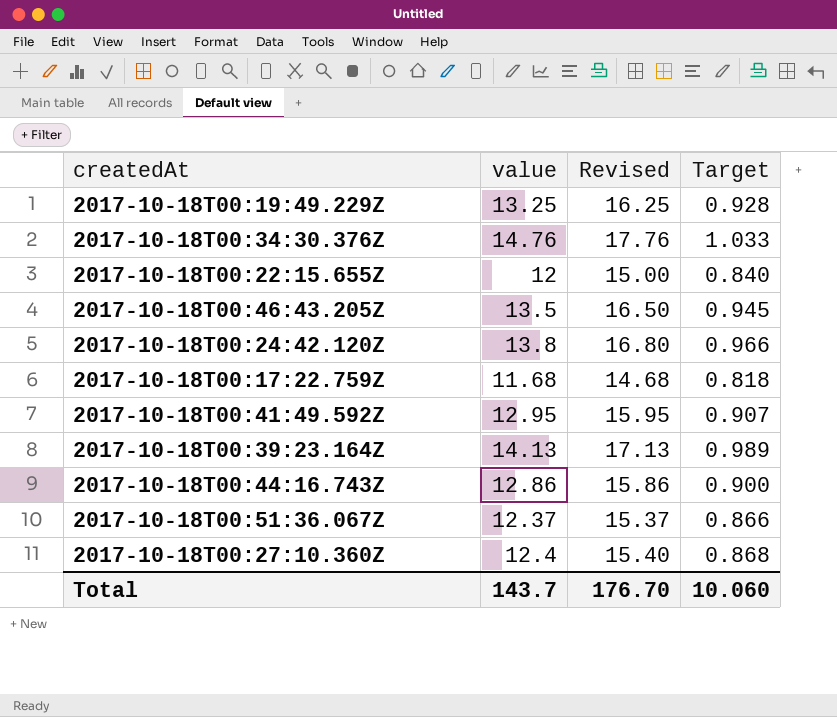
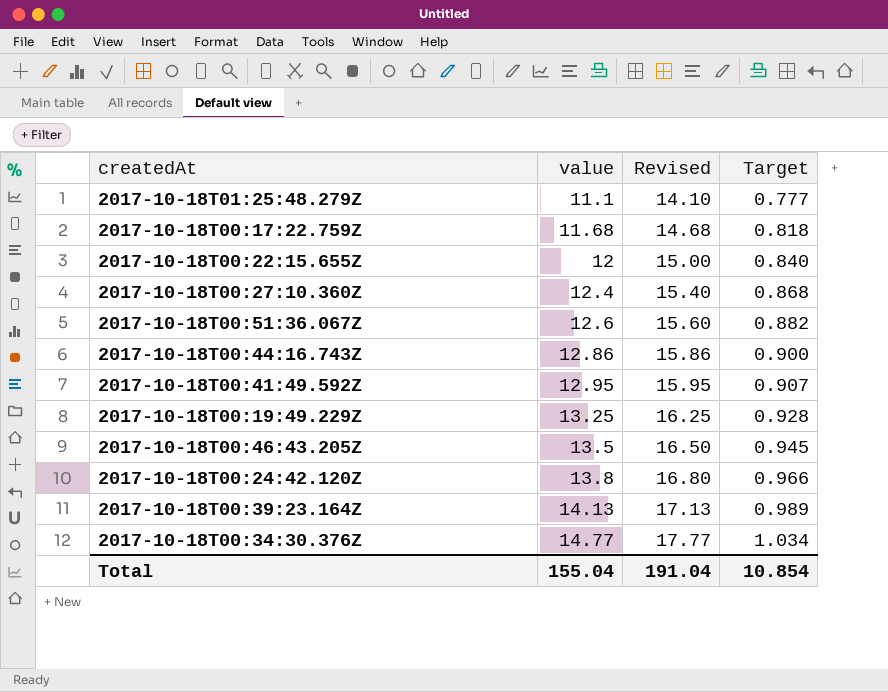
row order: none -> value ascending
row 2017-10-18T01:25:48.279Z: none -> 11.1 | 14.10 | 0.777
2017-10-18T00:51:36.067Z | value: 12.37 -> 12.6
2017-10-18T00:51:36.067Z | Revised: 15.37 -> 15.60
2017-10-18T00:51:36.067Z | Target: 0.866 -> 0.882
2017-10-18T00:34:30.376Z | value: 14.76 -> 14.77
2017-10-18T00:34:30.376Z | Revised: 17.76 -> 17.77
2017-10-18T00:34:30.376Z | Target: 1.033 -> 1.034
Total | value: 143.7 -> 155.04
Total | Revised: 176.70 -> 191.04
Total | Target: 10.060 -> 10.854

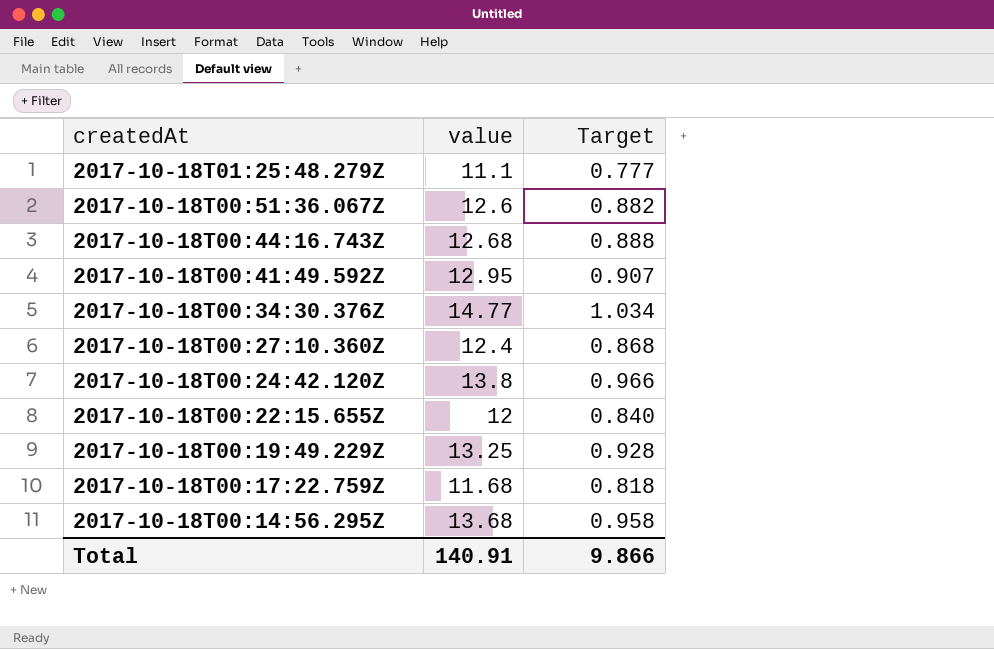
row order: value ascending -> createdAt descending
column Revised | formula: [value] + 3 -> none
row 2017-10-18T00:46:43.205Z: 13.5 | 16.50 | 0.945 -> none
row 2017-10-18T00:39:23.164Z: 14.13 | 17.13 | 0.989 -> none
2017-10-18T00:44:16.743Z | value: 12.86 -> 12.68
2017-10-18T00:44:16.743Z | Target: 0.900 -> 0.888
row 2017-10-18T00:14:56.295Z: none -> 13.68 | 0.958
Total | value: 155.04 -> 140.91
Total | Target: 10.854 -> 9.866

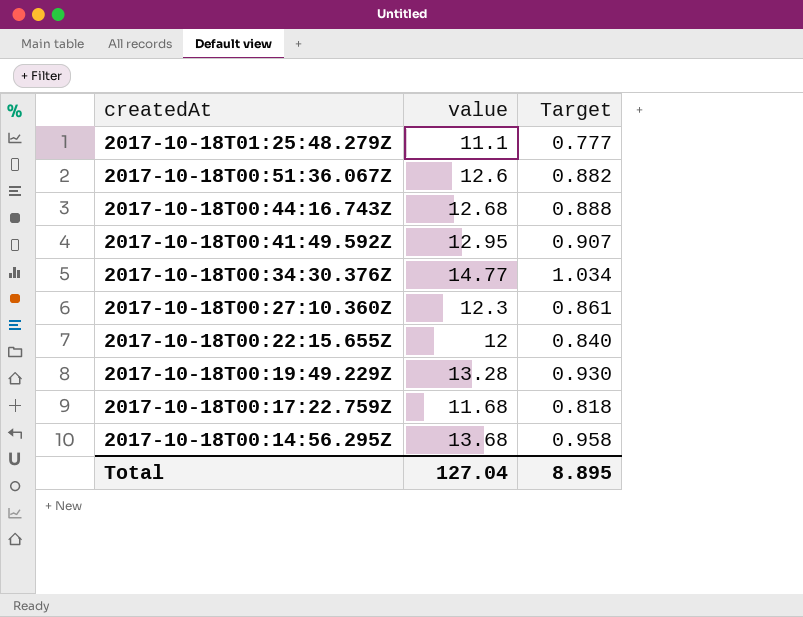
row 2017-10-18T00:24:42.120Z: 13.8 | 0.966 -> none
2017-10-18T00:27:10.360Z | value: 12.4 -> 12.3
2017-10-18T00:27:10.360Z | Target: 0.868 -> 0.861
2017-10-18T00:19:49.229Z | value: 13.25 -> 13.28
2017-10-18T00:19:49.229Z | Target: 0.928 -> 0.930
Total | value: 140.91 -> 127.04
Total | Target: 9.866 -> 8.895

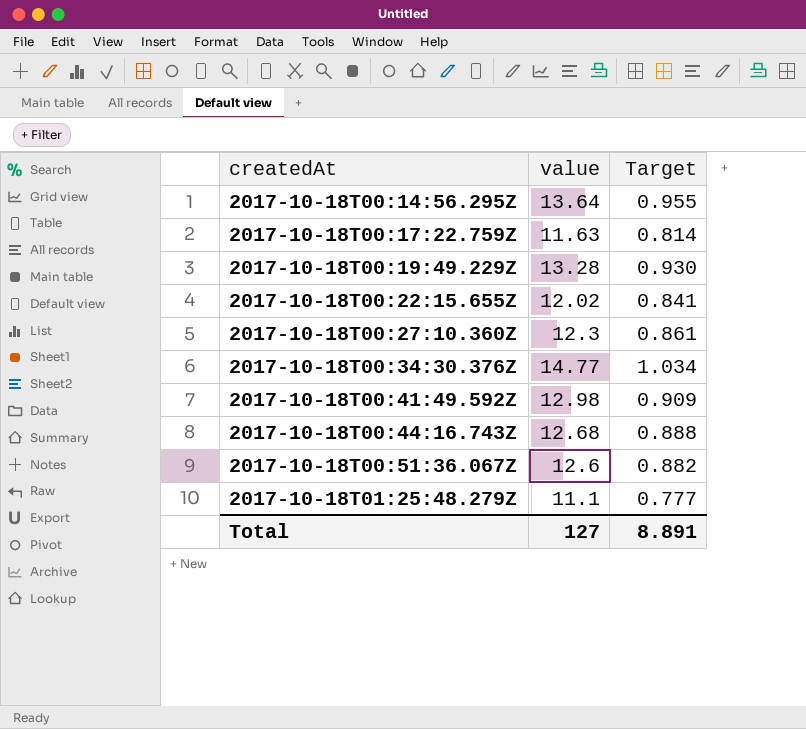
row order: createdAt descending -> createdAt ascending
2017-10-18T00:14:56.295Z | value: 13.68 -> 13.64
2017-10-18T00:14:56.295Z | Target: 0.958 -> 0.955
2017-10-18T00:17:22.759Z | value: 11.68 -> 11.63
2017-10-18T00:17:22.759Z | Target: 0.818 -> 0.814
2017-10-18T00:22:15.655Z | value: 12 -> 12.02
2017-10-18T00:22:15.655Z | Target: 0.840 -> 0.841
2017-10-18T00:41:49.592Z | value: 12.95 -> 12.98
2017-10-18T00:41:49.592Z | Target: 0.907 -> 0.909
Total | value: 127.04 -> 127
Total | Target: 8.895 -> 8.891

